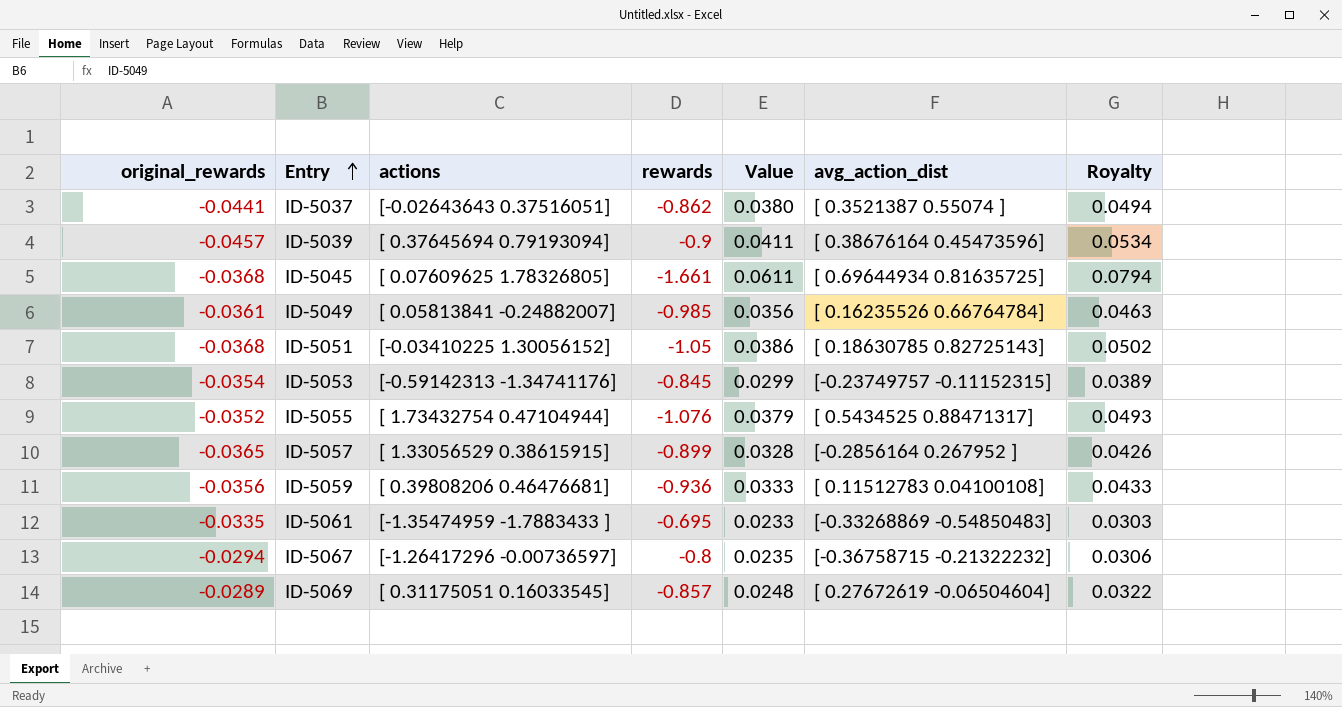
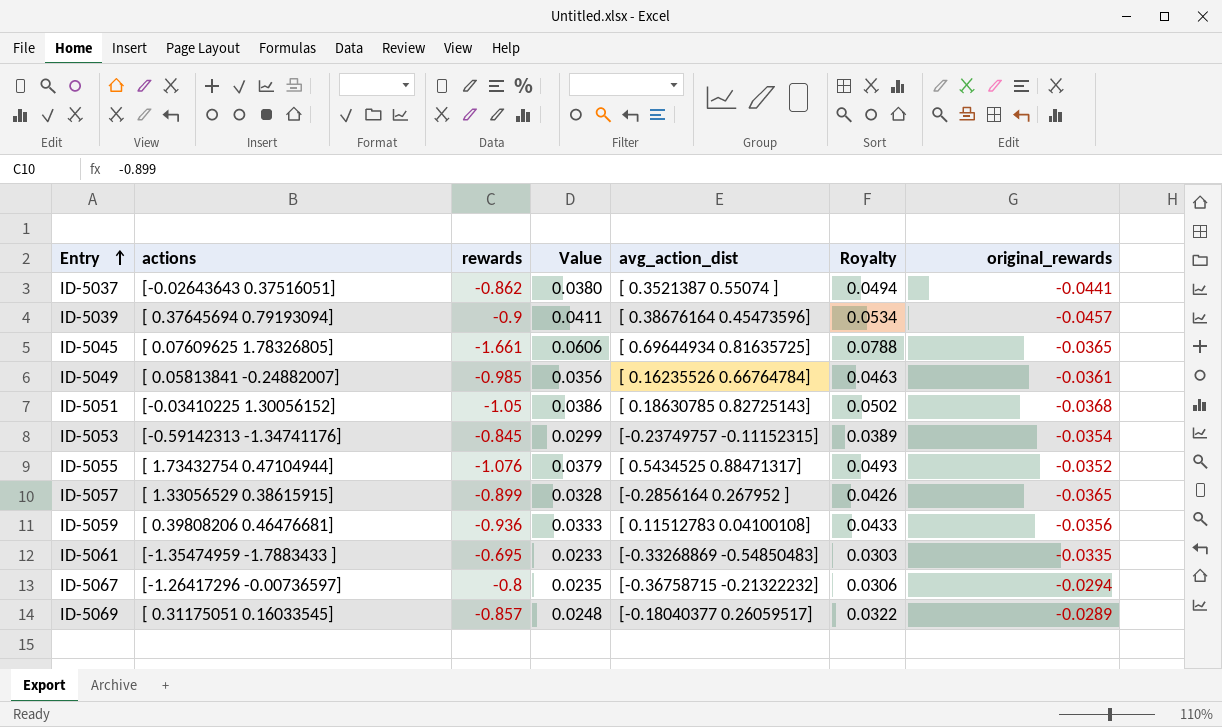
column original_rewards | position: 1 -> 7
ID-5045 | Value: 0.0611 -> 0.0606
ID-5045 | Royalty: 0.0794 -> 0.0788
ID-5045 | original_rewards: -0.0368 -> -0.0365
ID-5069 | avg_action_dist: [ 0.27672619 -0.06504604] -> [-0.18040377 0.26059517]

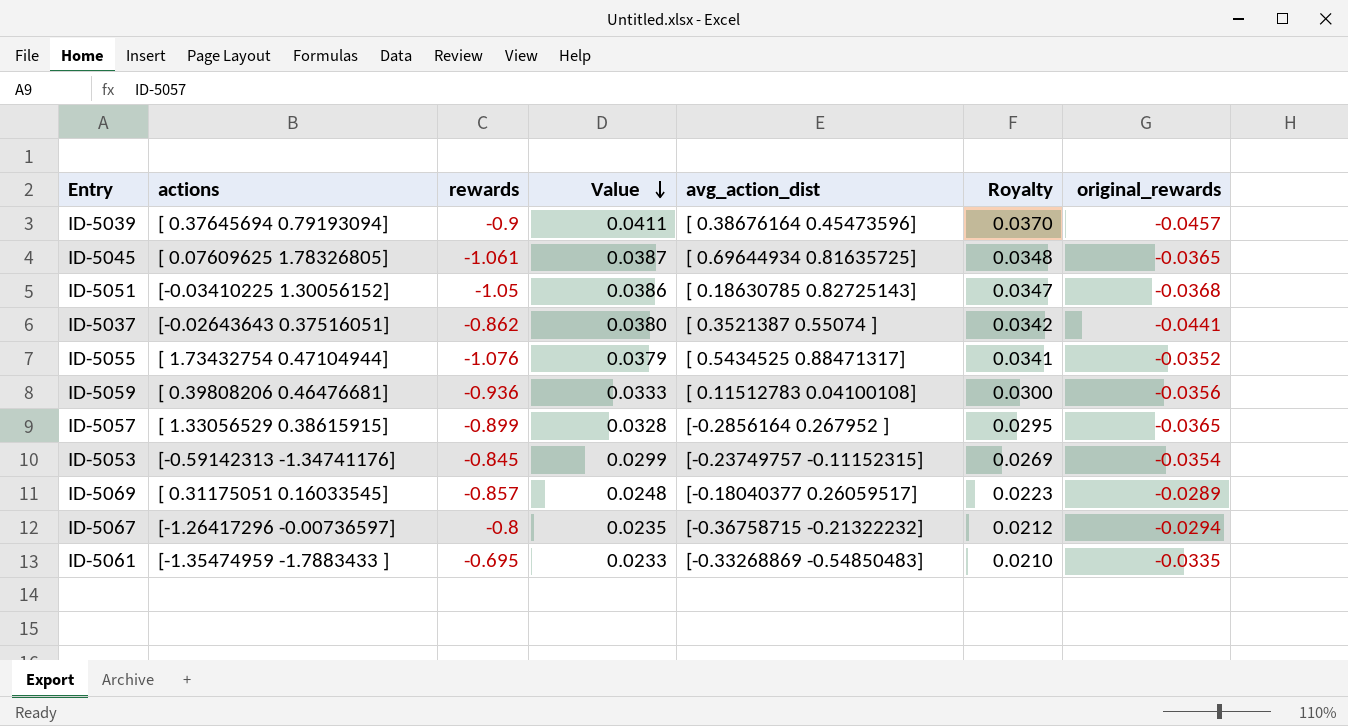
row order: Entry ascending -> Value descending
column Royalty | formula: [Value] * 1.3 -> [Value] * 0.9
row ID-5049: [ 0.05813841 -0.24882007] | -0.985 | 0.0356 | [ 0.16235526 0.66764784] | 0.0463 | -0.0361 -> none
ID-5045 | rewards: -1.661 -> -1.061
ID-5045 | Value: 0.0606 -> 0.0387

